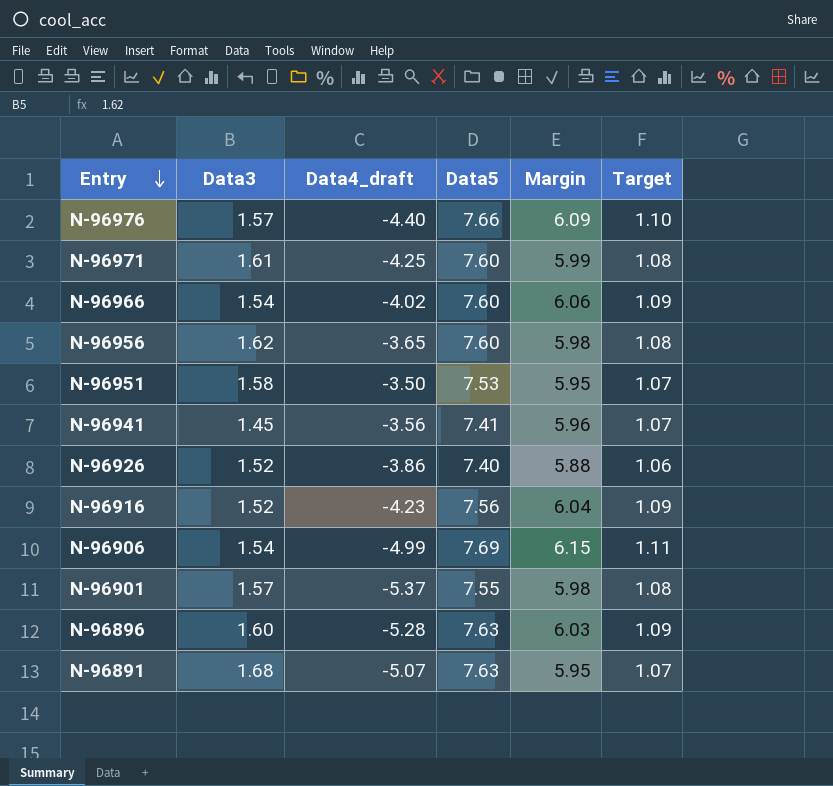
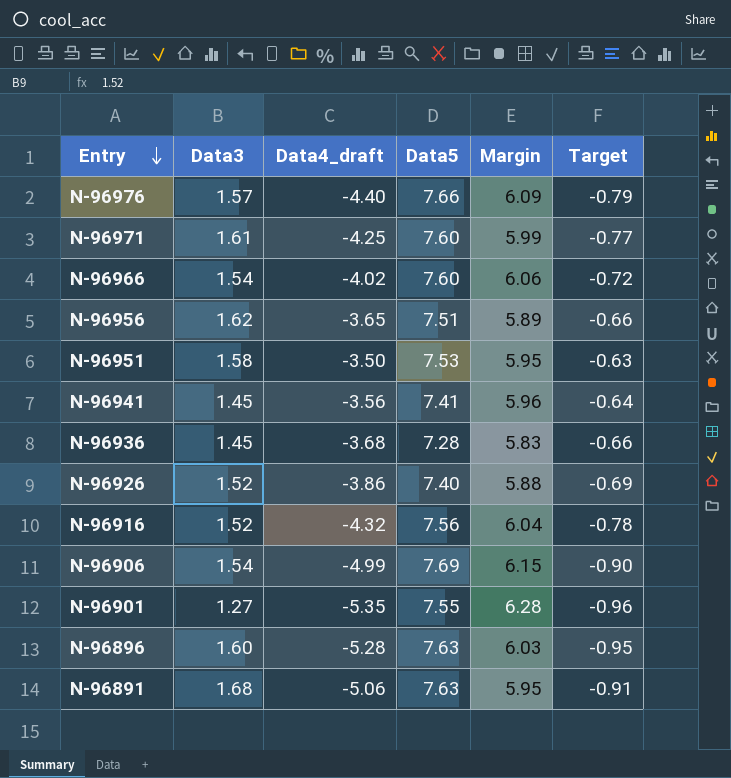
column Target | formula: [Margin] * 0.18 -> [Data4_draft] * 0.18
N-96956 | Data5: 7.60 -> 7.51
N-96956 | Margin: 5.98 -> 5.89
row N-96936: none -> 1.45 | -3.68 | 7.28 | 5.83 | -0.66
N-96916 | Data4_draft: -4.23 -> -4.32
N-96901 | Data3: 1.57 -> 1.27
N-96901 | Data4_draft: -5.37 -> -5.35
N-96901 | Margin: 5.98 -> 6.28
N-96891 | Data4_draft: -5.07 -> -5.06

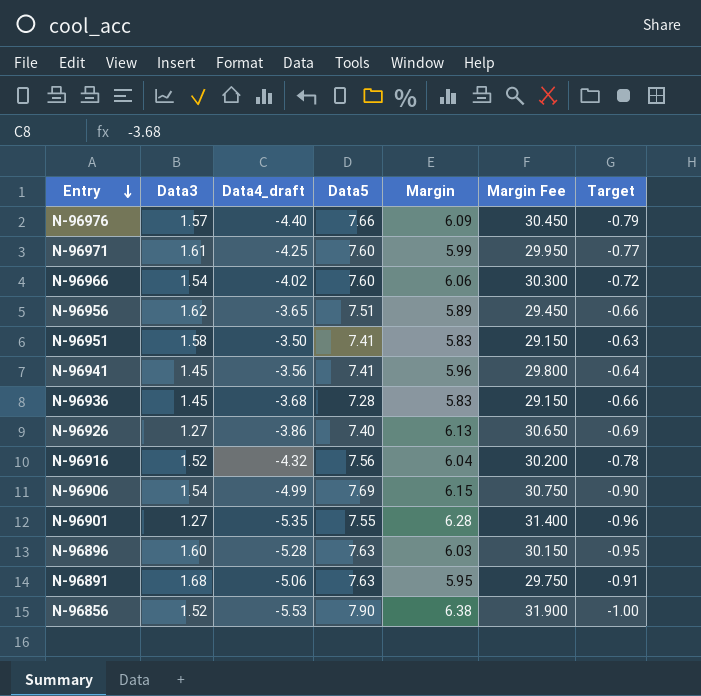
column Margin Fee | formula: none -> [Margin] * 5
N-96951 | Data5: 7.53 -> 7.41
N-96951 | Margin: 5.95 -> 5.83
N-96926 | Data3: 1.52 -> 1.27
N-96926 | Margin: 5.88 -> 6.13
row N-96856: none -> 1.52 | -5.53 | 7.90 | 6.38 | 31.900 | -1.00

